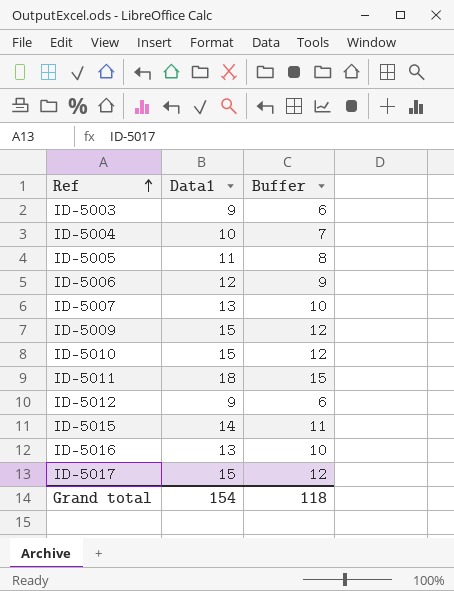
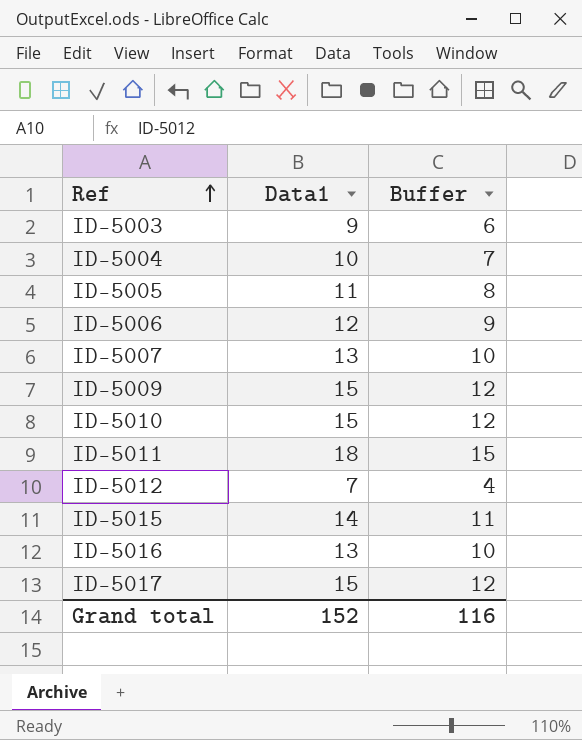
ID-5012 | Data1: 9 -> 7
ID-5012 | Buffer: 6 -> 4
Grand total | Data1: 154 -> 152
Grand total | Buffer: 118 -> 116

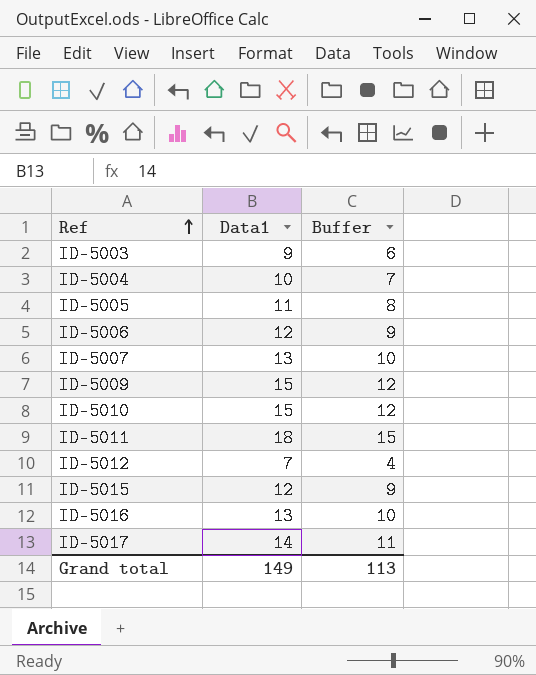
ID-5015 | Data1: 14 -> 12
ID-5015 | Buffer: 11 -> 9
ID-5017 | Data1: 15 -> 14
ID-5017 | Buffer: 12 -> 11
Grand total | Data1: 152 -> 149
Grand total | Buffer: 116 -> 113

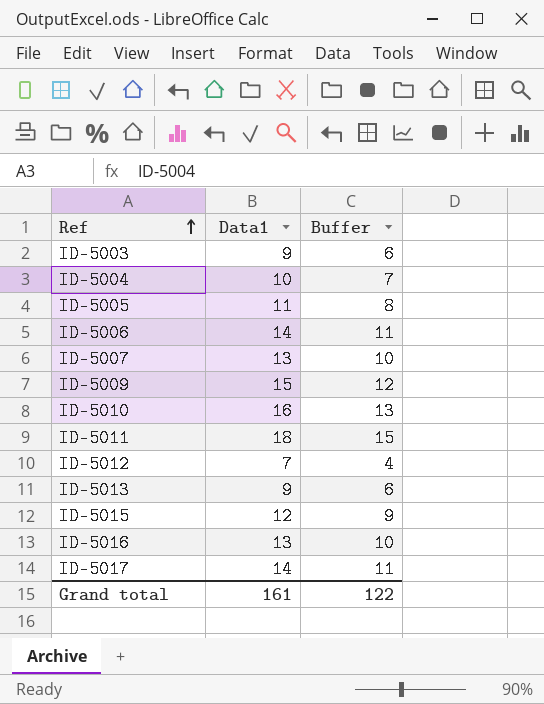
ID-5006 | Data1: 12 -> 14
ID-5006 | Buffer: 9 -> 11
ID-5010 | Data1: 15 -> 16
ID-5010 | Buffer: 12 -> 13
row ID-5013: none -> 9 | 6
Grand total | Data1: 149 -> 161
Grand total | Buffer: 113 -> 122

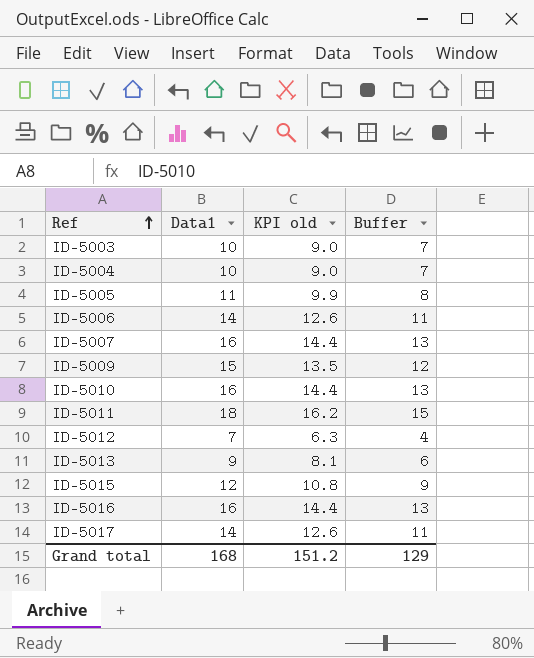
column KPI old | formula: none -> [Data1] * 0.9
ID-5003 | Data1: 9 -> 10
ID-5003 | Buffer: 6 -> 7
ID-5007 | Data1: 13 -> 16
ID-5007 | Buffer: 10 -> 13
ID-5016 | Data1: 13 -> 16
ID-5016 | Buffer: 10 -> 13
Grand total | Data1: 161 -> 168
Grand total | Buffer: 122 -> 129

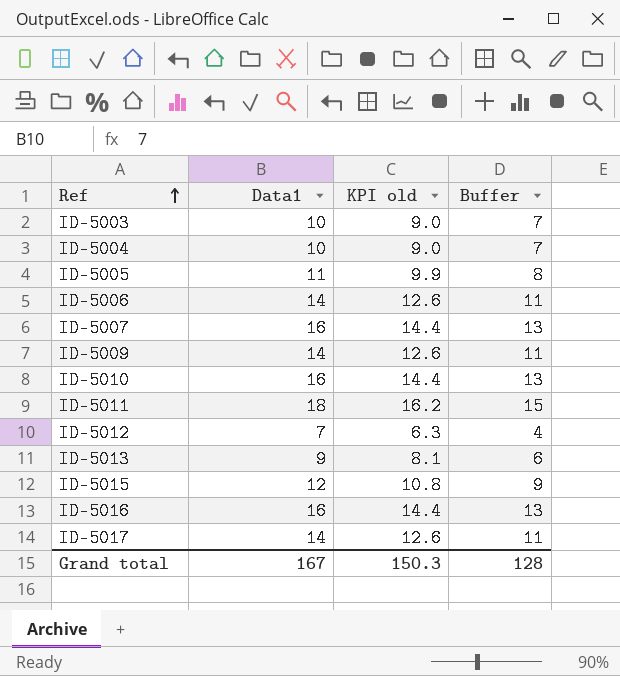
ID-5009 | Data1: 15 -> 14
ID-5009 | KPI old: 13.5 -> 12.6
ID-5009 | Buffer: 12 -> 11
Grand total | Data1: 168 -> 167
Grand total | KPI old: 151.2 -> 150.3
Grand total | Buffer: 129 -> 128

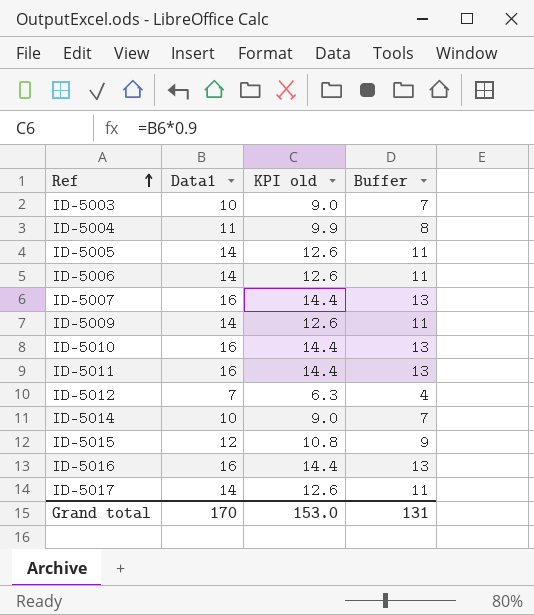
row ID-5013: 9 | 8.1 | 6 -> none
ID-5004 | Data1: 10 -> 11
ID-5004 | KPI old: 9.0 -> 9.9
ID-5004 | Buffer: 7 -> 8
ID-5005 | Data1: 11 -> 14
ID-5005 | KPI old: 9.9 -> 12.6
ID-5005 | Buffer: 8 -> 11
ID-5011 | Data1: 18 -> 16
ID-5011 | KPI old: 16.2 -> 14.4
ID-5011 | Buffer: 15 -> 13
row ID-5014: none -> 10 | 9.0 | 7
Grand total | Data1: 167 -> 170
Grand total | KPI old: 150.3 -> 153.0
Grand total | Buffer: 128 -> 131

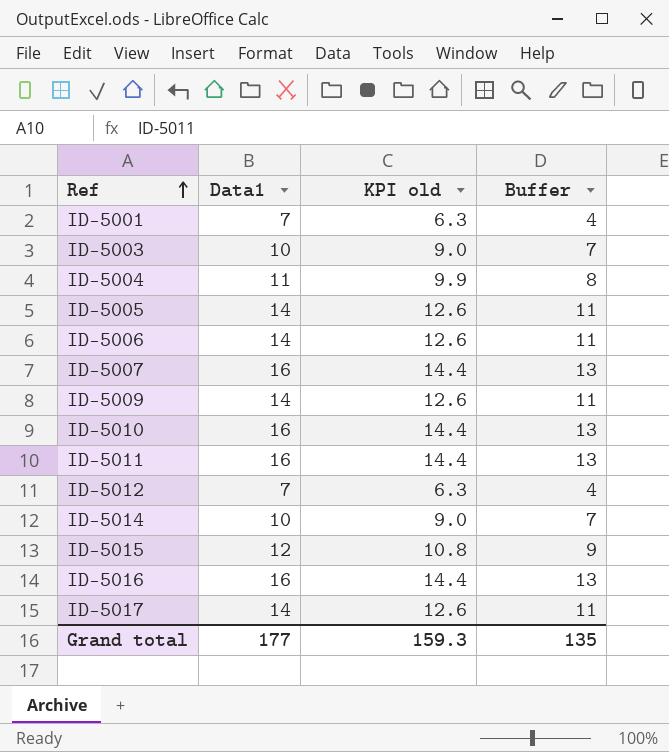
row ID-5001: none -> 7 | 6.3 | 4
Grand total | Data1: 170 -> 177
Grand total | KPI old: 153.0 -> 159.3
Grand total | Buffer: 131 -> 135

